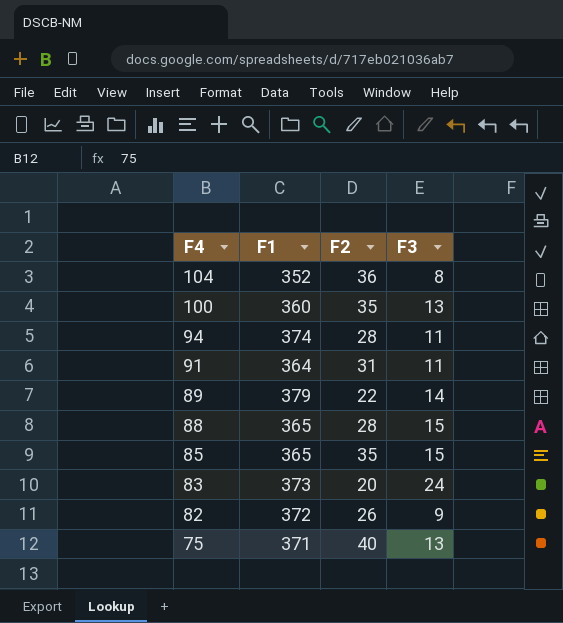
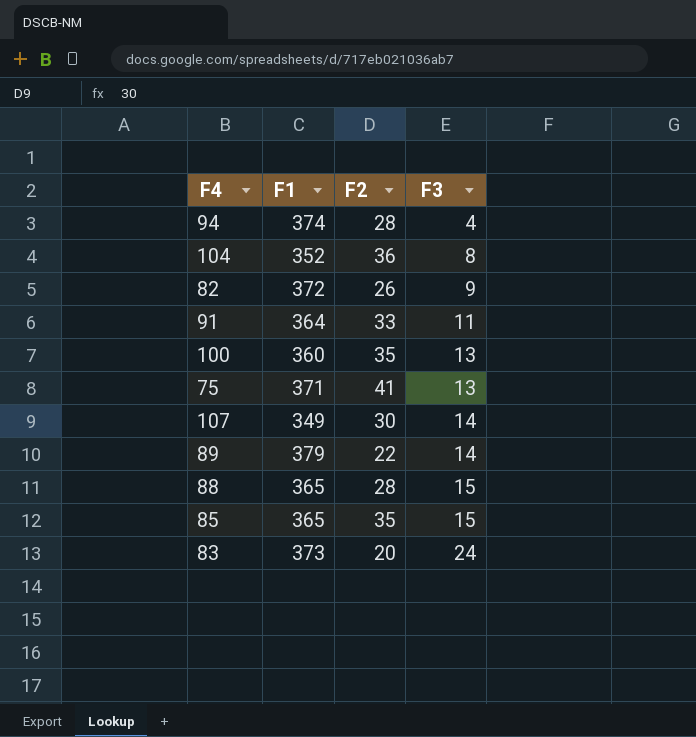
row order: F4 descending -> F3 ascending
94 | F3: 11 -> 4
91 | F2: 31 -> 33
75 | F2: 40 -> 41
row 107: none -> 349 | 30 | 14

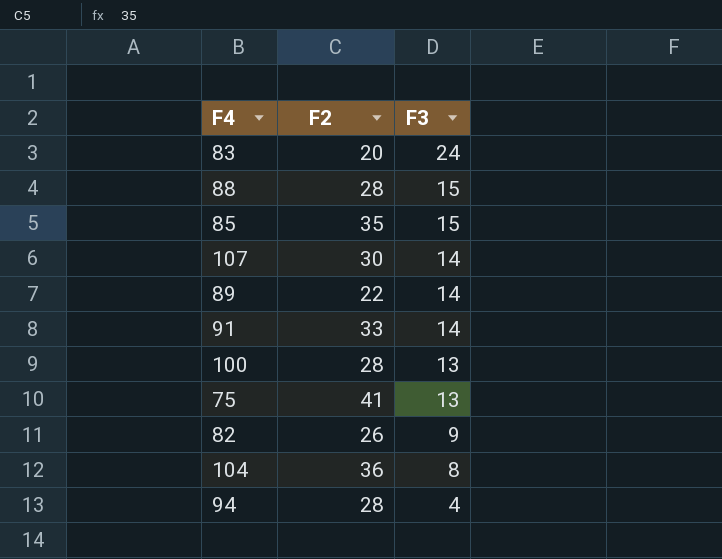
row order: F3 ascending -> F3 descending
column F1 | position: 2 -> none
91 | F3: 11 -> 14
100 | F2: 35 -> 28

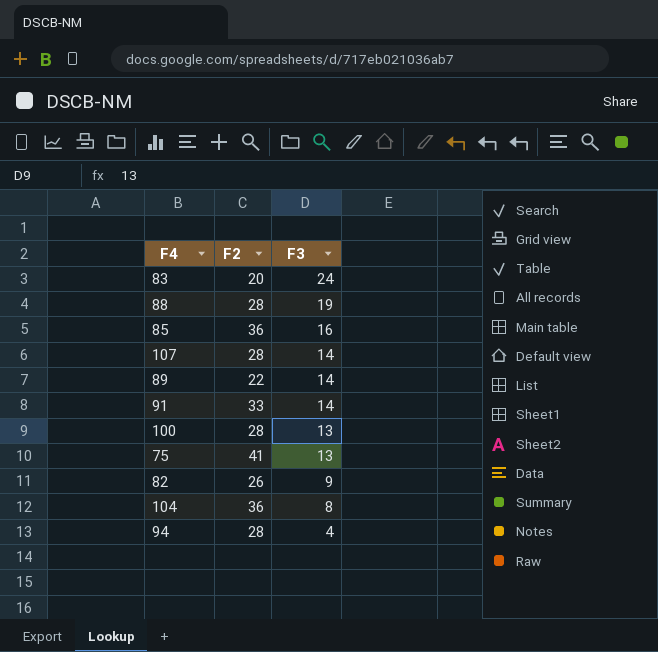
88 | F3: 15 -> 19
85 | F2: 35 -> 36
85 | F3: 15 -> 16
107 | F2: 30 -> 28

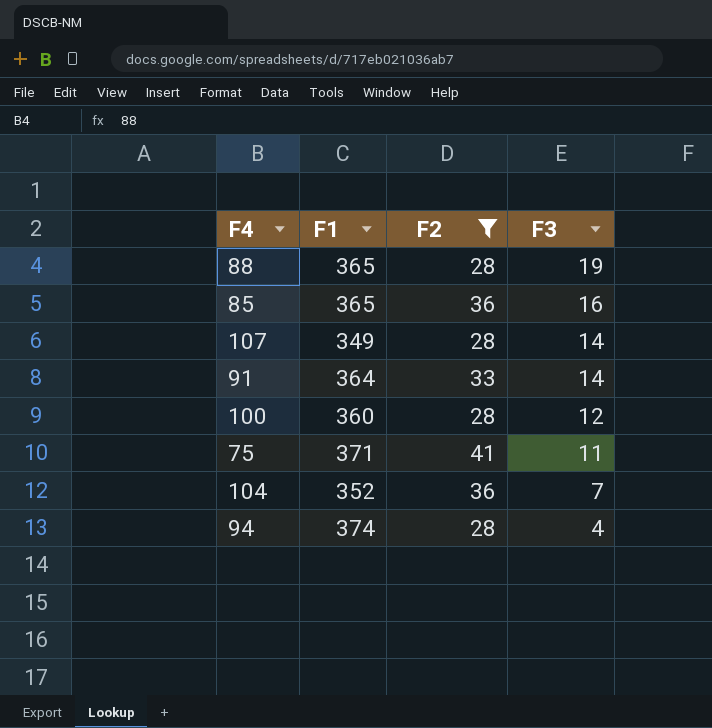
filter: none -> F2 >= 28
column F1 | position: none -> 2
100 | F3: 13 -> 12
75 | F3: 13 -> 11
104 | F3: 8 -> 7

